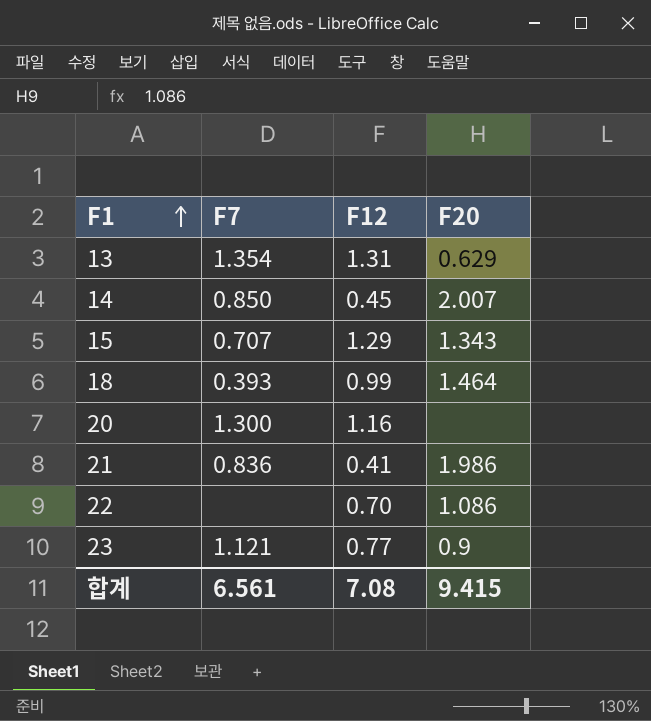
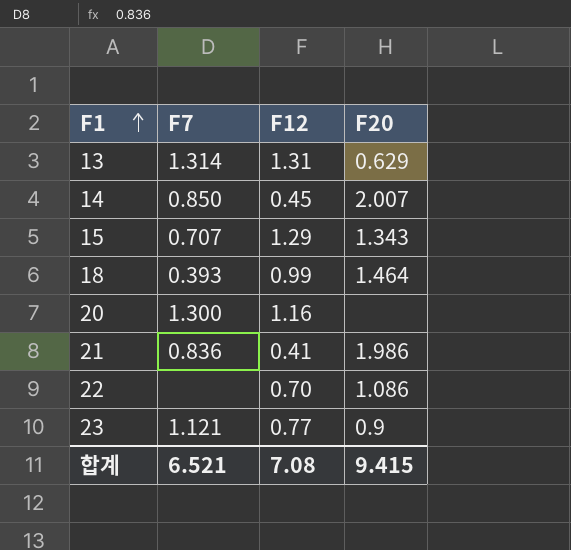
13 | F7: 1.354 -> 1.314
합계 | F7: 6.561 -> 6.521

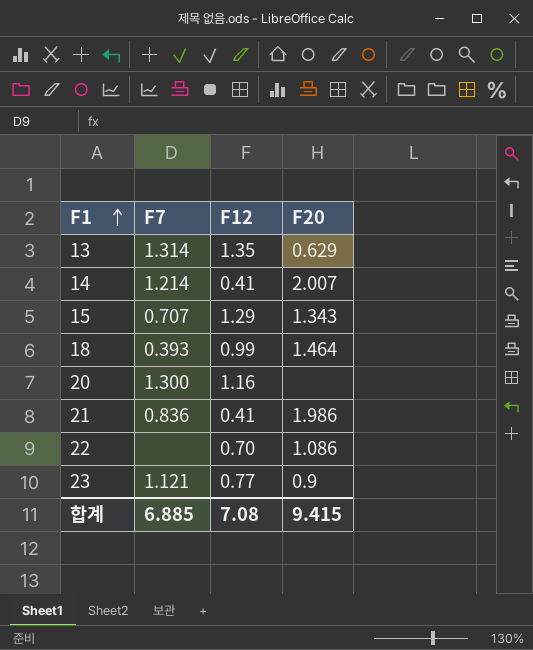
13 | F12: 1.31 -> 1.35
14 | F7: 0.850 -> 1.214
14 | F12: 0.45 -> 0.41
합계 | F7: 6.521 -> 6.885

